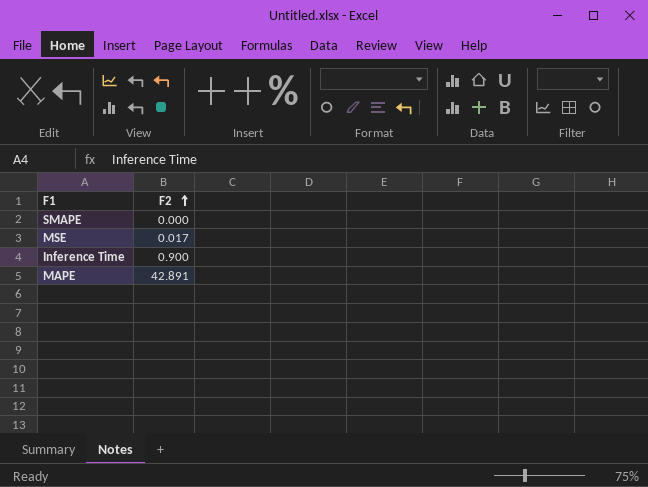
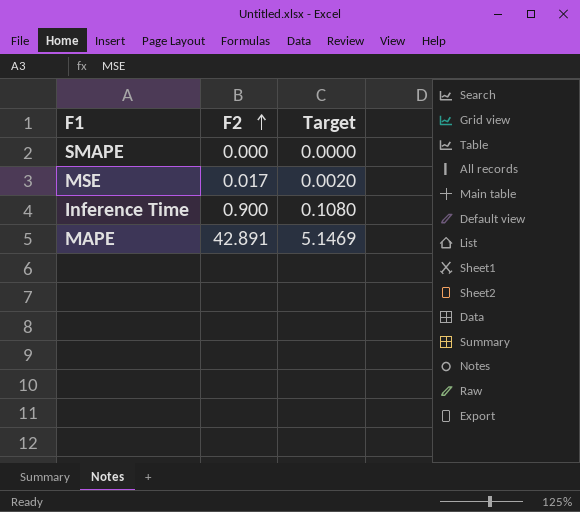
column Target | formula: none -> [F2] * 0.12

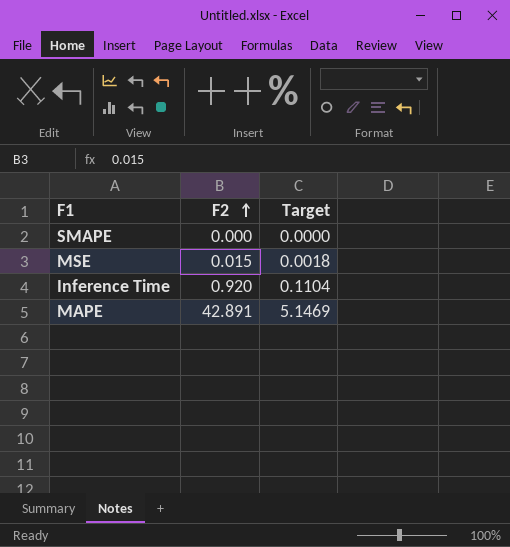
MSE | F2: 0.017 -> 0.015
MSE | Target: 0.0020 -> 0.0018
Inference Time | F2: 0.900 -> 0.920
Inference Time | Target: 0.1080 -> 0.1104

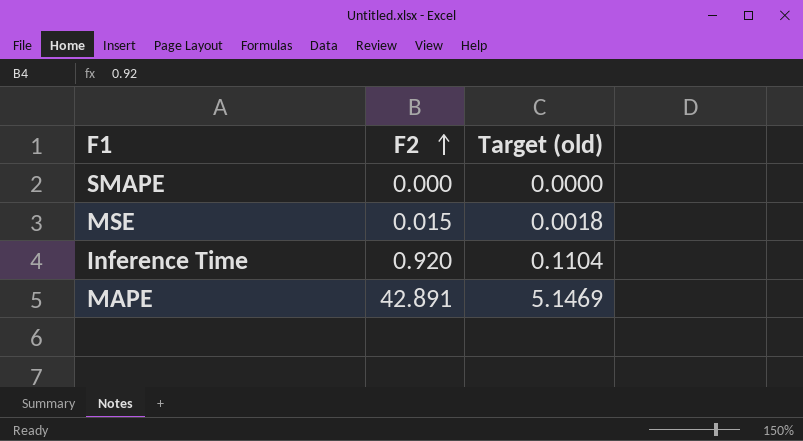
column name: Target -> Target (old)

